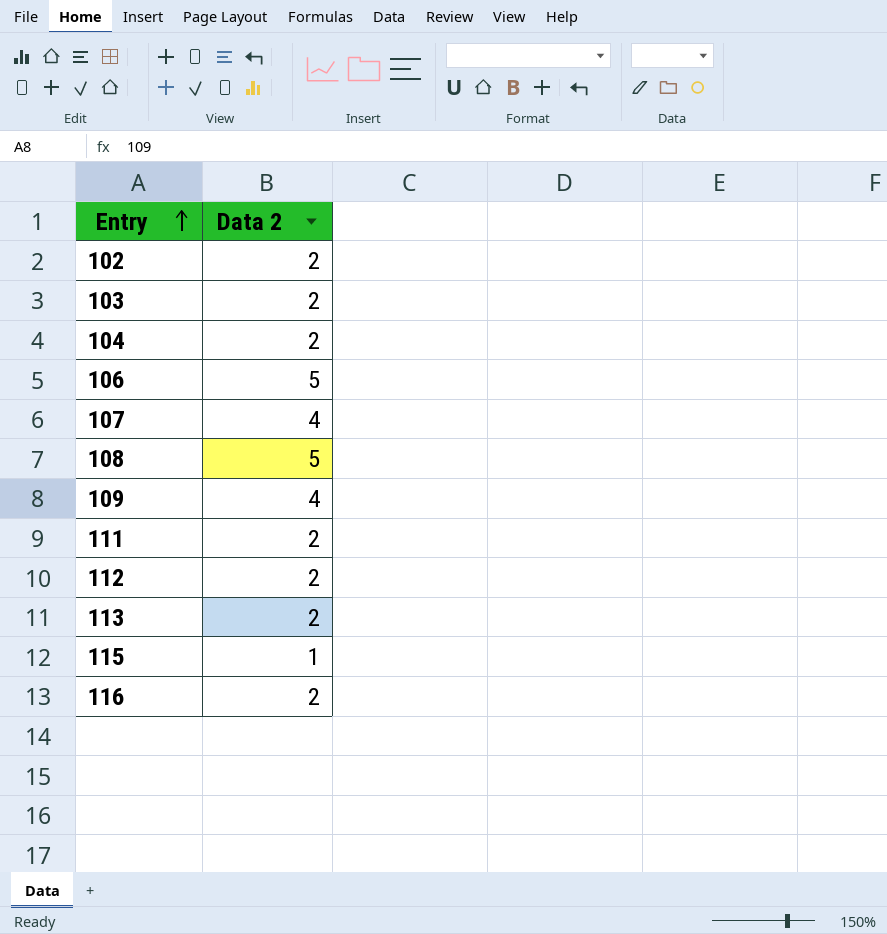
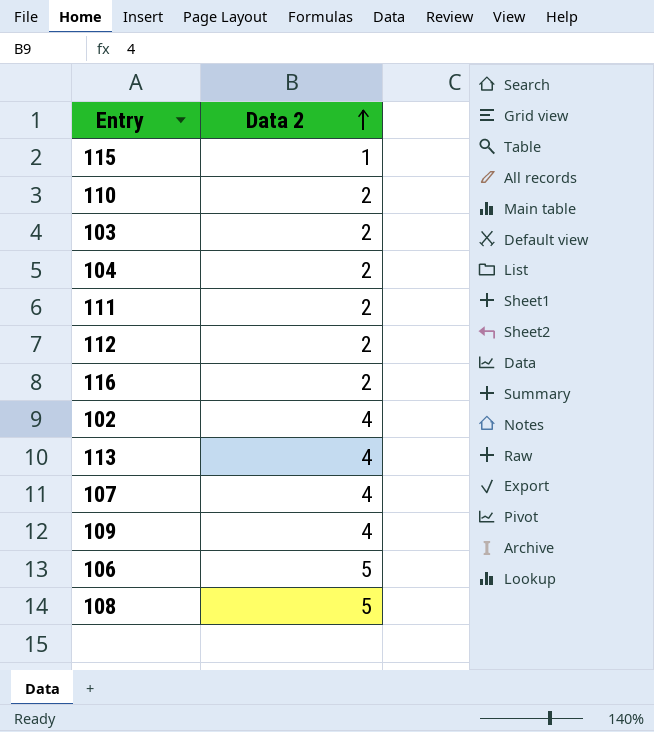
row order: Entry ascending -> Data 2 ascending
row 110: none -> 2
102 | Data 2: 2 -> 4
113 | Data 2: 2 -> 4

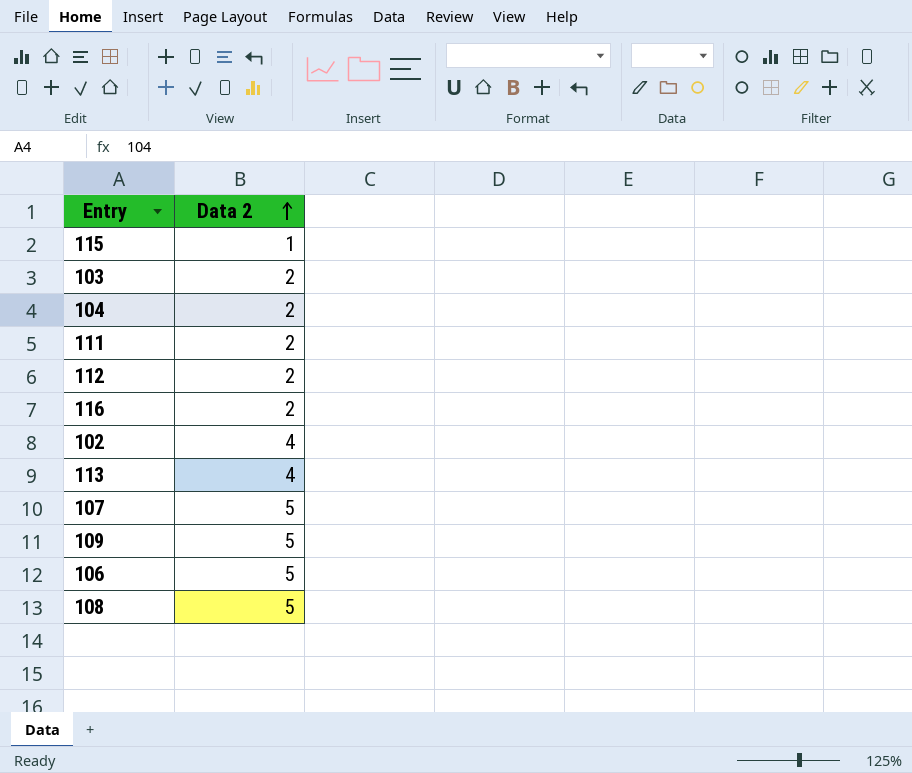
row 110: 2 -> none
107 | Data 2: 4 -> 5
109 | Data 2: 4 -> 5

